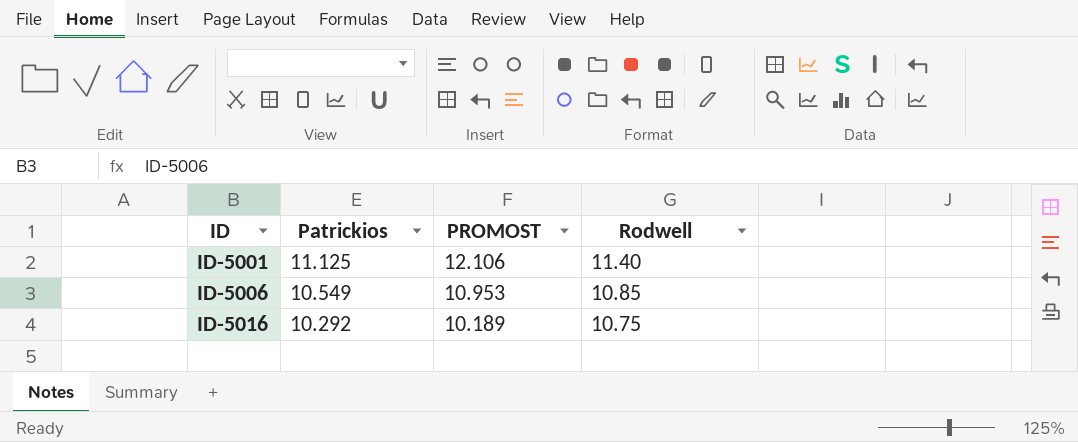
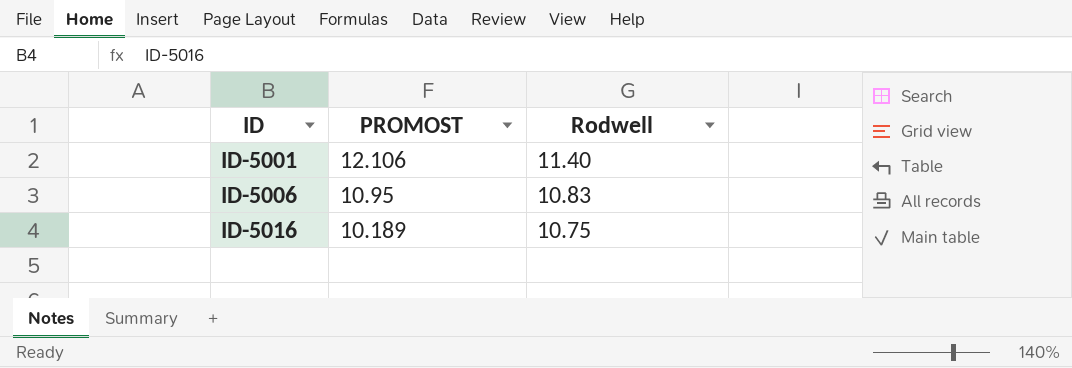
column Patrickios | position: 2 -> none
ID-5006 | PROMOST: 10.953 -> 10.95
ID-5006 | Rodwell: 10.85 -> 10.83

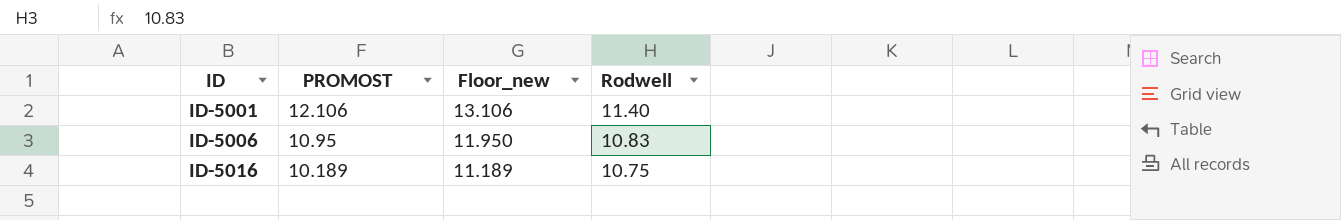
column Floor_new | formula: none -> [PROMOST] + 1

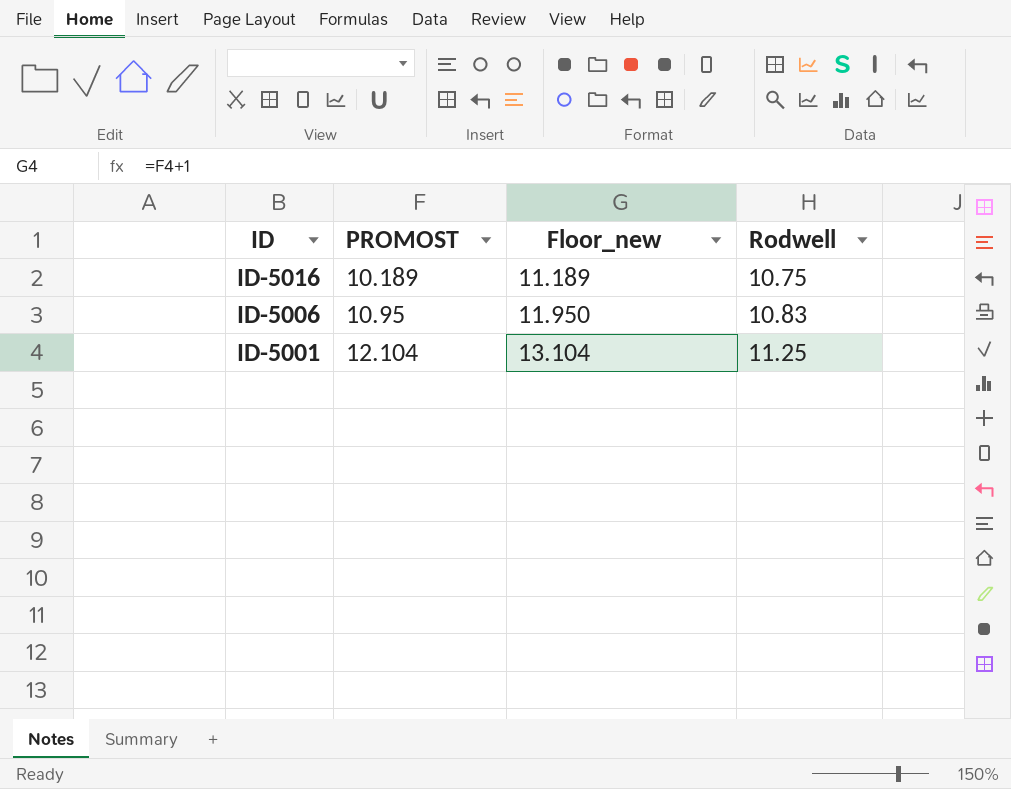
row order: ID ascending -> ID descending
ID-5001 | PROMOST: 12.106 -> 12.104
ID-5001 | Floor_new: 13.106 -> 13.104
ID-5001 | Rodwell: 11.40 -> 11.25

